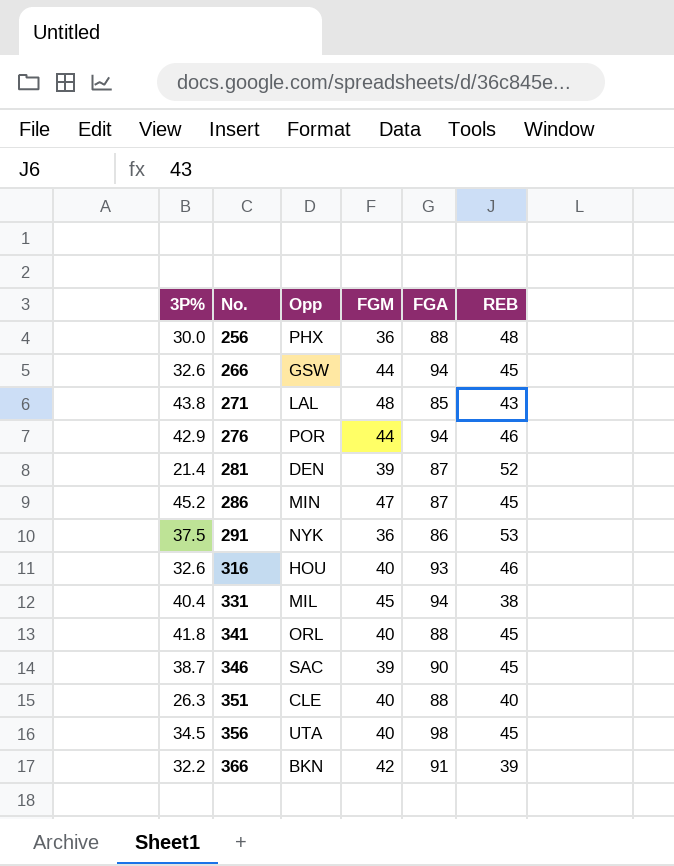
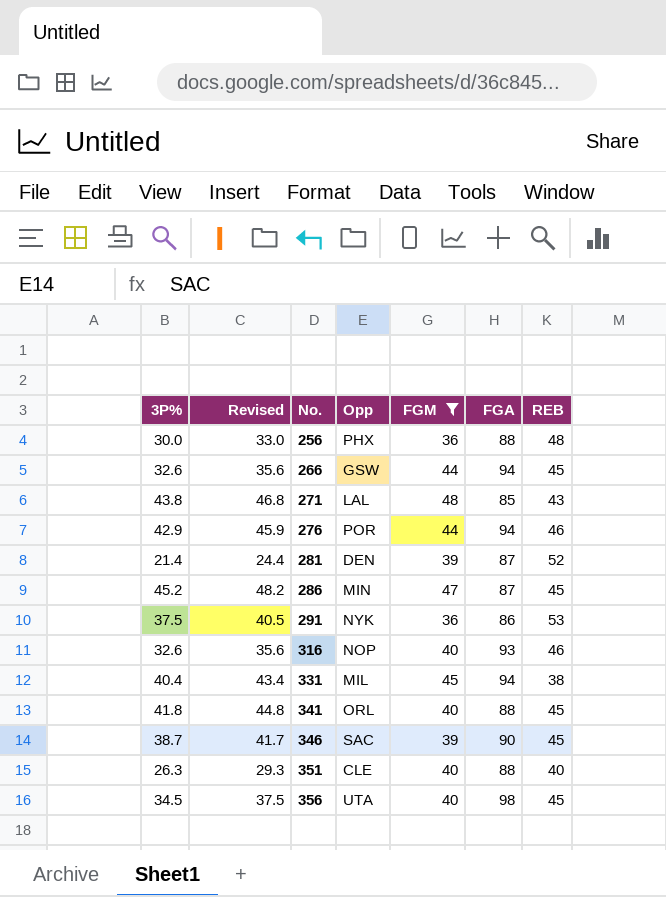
filter: none -> FGM != 42
column Revised | formula: none -> [3P%] + 3
316 | Opp: HOU -> NOP

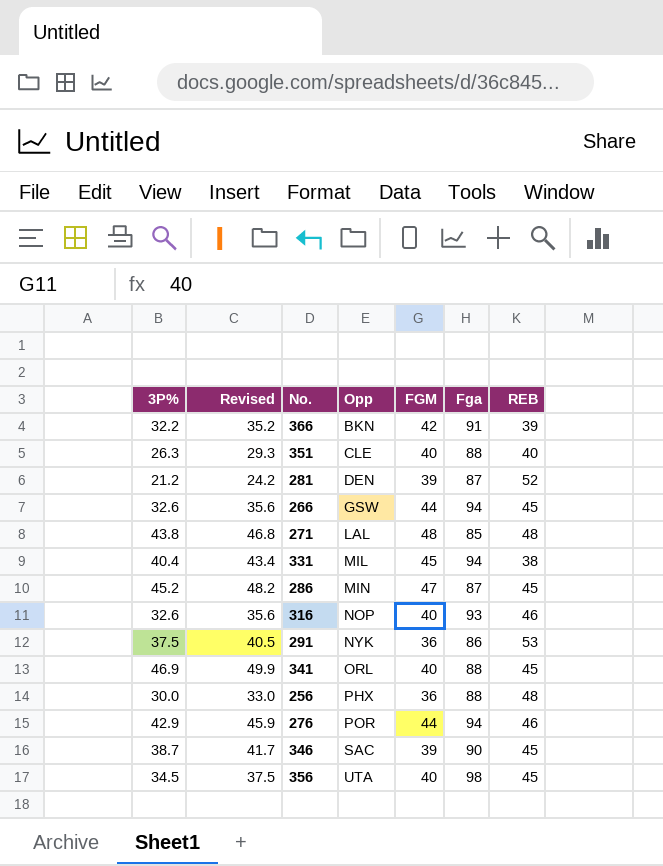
filter: FGM != 42 -> none
row order: No. ascending -> Opp ascending
column name: FGA -> Fga
281 | 3P%: 21.4 -> 21.2
281 | Revised: 24.4 -> 24.2
271 | REB: 43 -> 48
341 | 3P%: 41.8 -> 46.9
341 | Revised: 44.8 -> 49.9

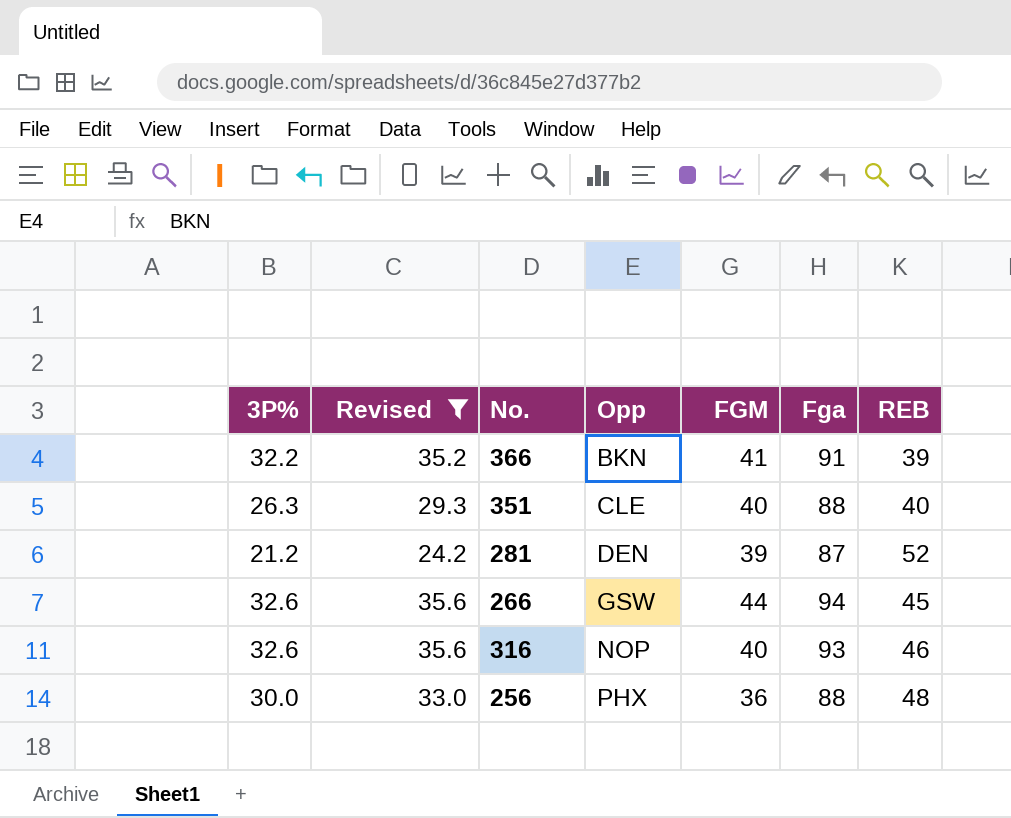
filter: none -> Revised <= 35.6
366 | FGM: 42 -> 41

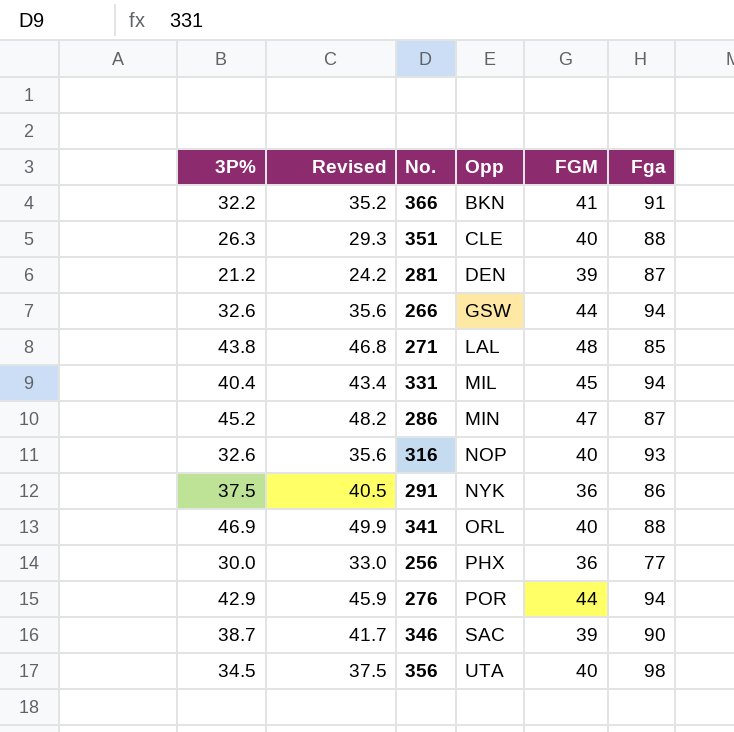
filter: Revised <= 35.6 -> none
column REB | position: 7 -> none
256 | Fga: 88 -> 77

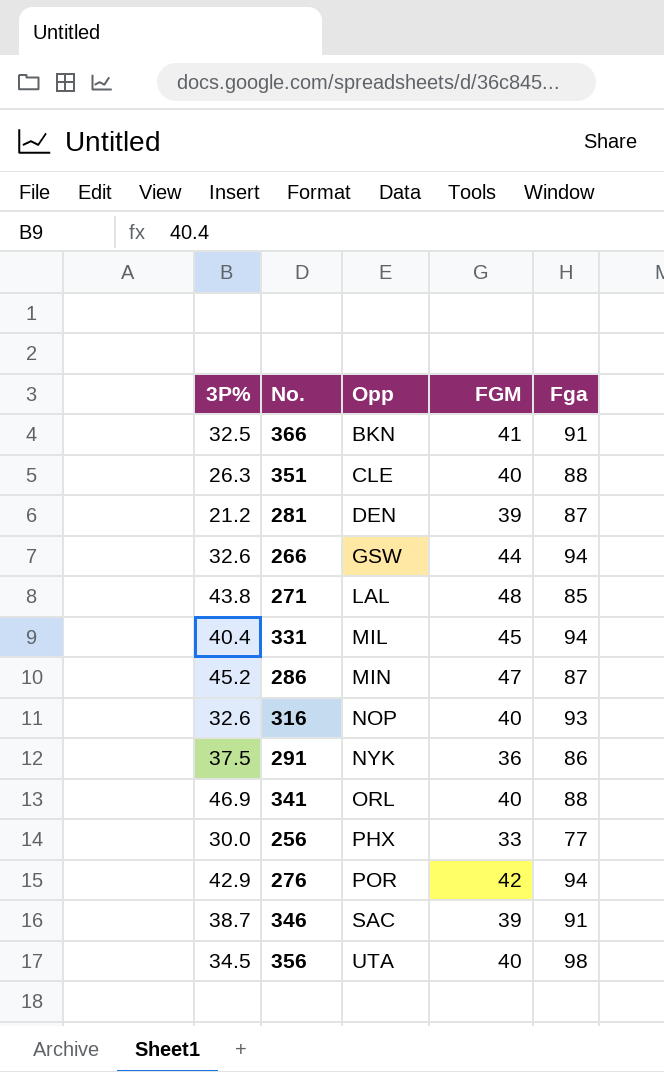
column Revised | formula: [3P%] + 3 -> none
366 | 3P%: 32.2 -> 32.5
256 | FGM: 36 -> 33
276 | FGM: 44 -> 42
346 | Fga: 90 -> 91

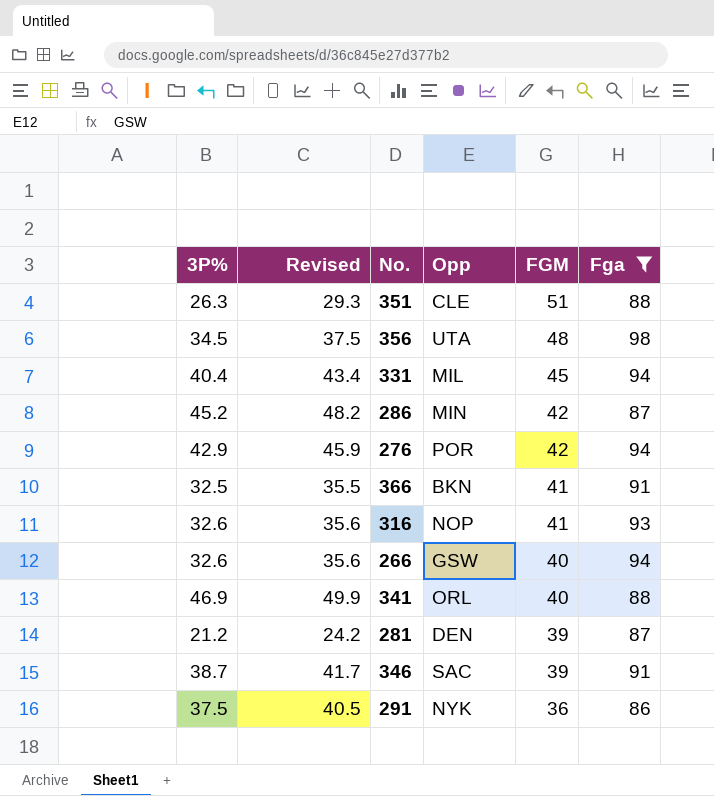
filter: none -> Fga >= 86
row order: Opp ascending -> FGM descending
column Revised | formula: none -> [3P%] + 3
351 | FGM: 40 -> 51
356 | FGM: 40 -> 48
286 | FGM: 47 -> 42
316 | FGM: 40 -> 41
266 | FGM: 44 -> 40

